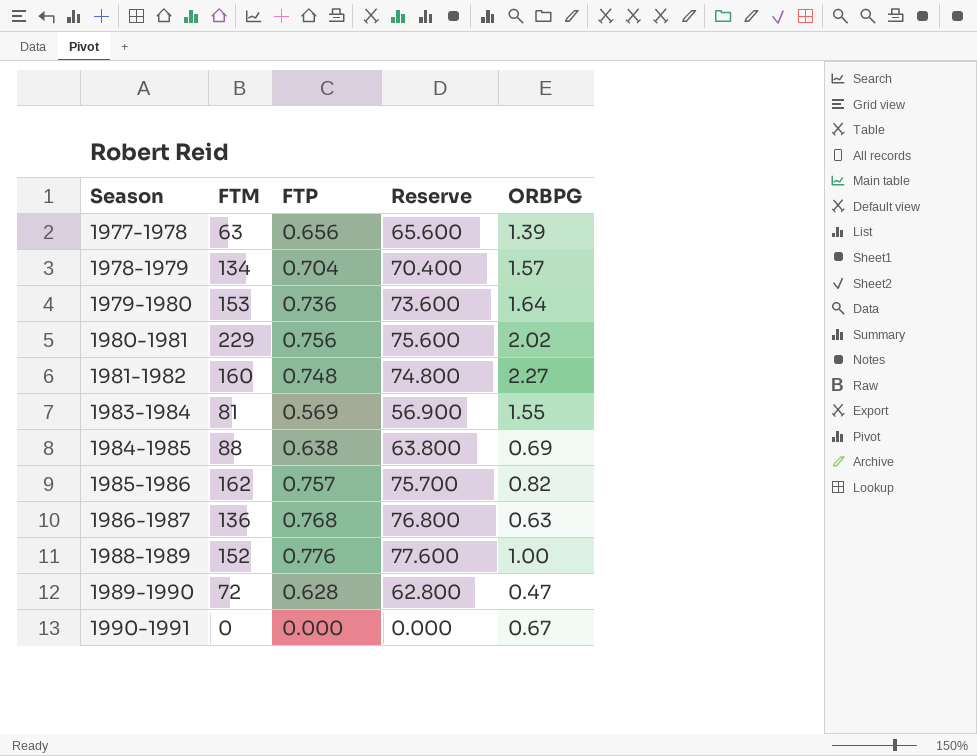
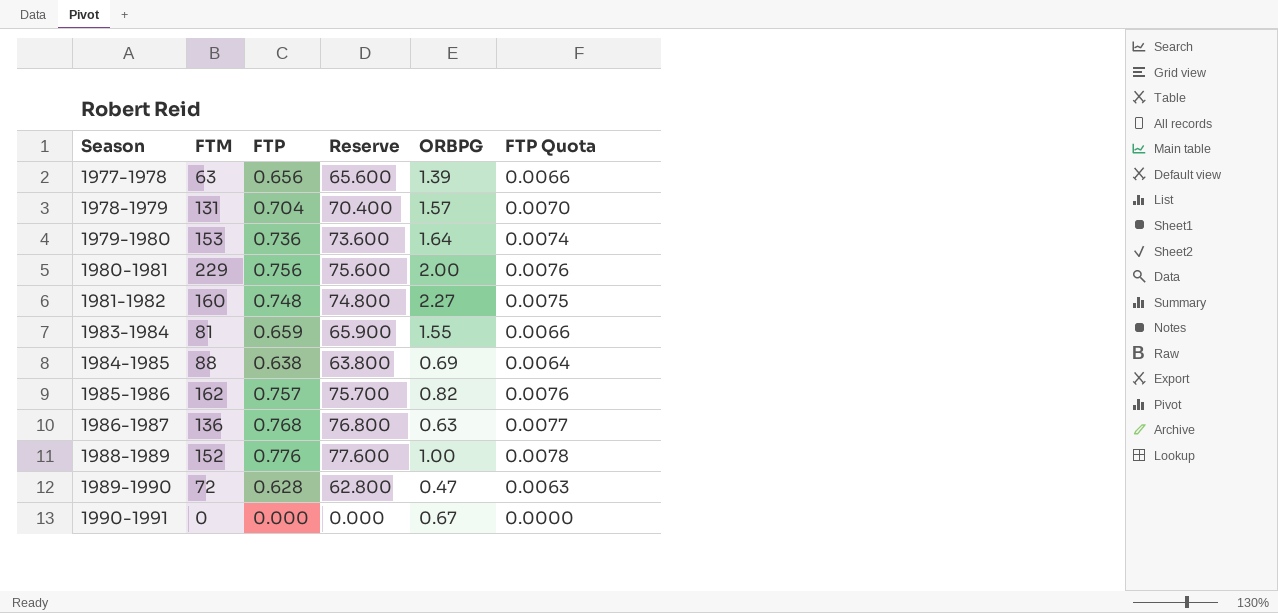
column FTP Quota | formula: none -> [FTP] * 0.01
1978-1979 | FTM: 134 -> 131
1980-1981 | ORBPG: 2.02 -> 2.00
1983-1984 | FTP: 0.569 -> 0.659
1983-1984 | Reserve: 56.900 -> 65.900

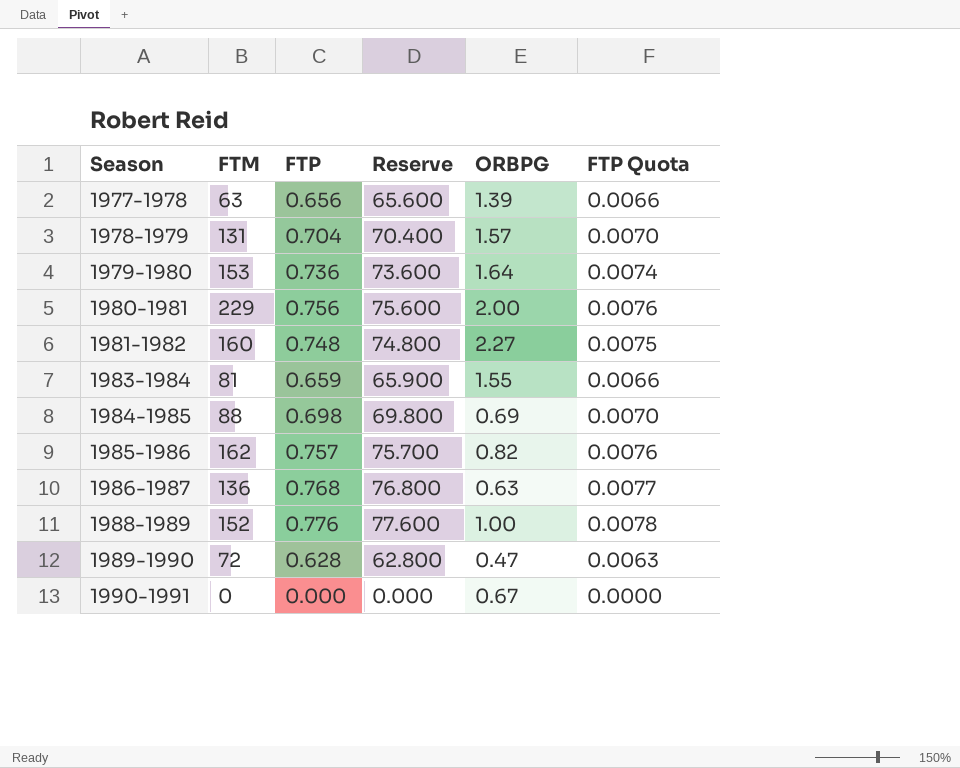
1984-1985 | FTP: 0.638 -> 0.698
1984-1985 | Reserve: 63.800 -> 69.800
1984-1985 | FTP Quota: 0.0064 -> 0.0070

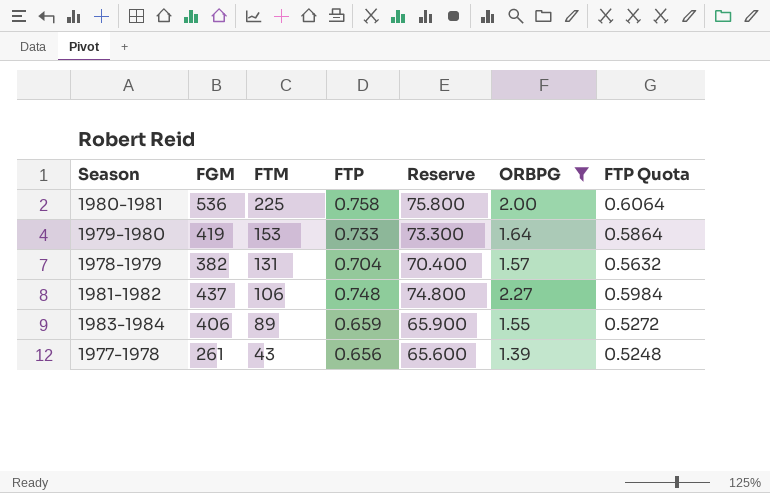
filter: none -> ORBPG >= 1.39
row order: Season ascending -> FTM descending
column FGM | position: none -> 2
column FTP Quota | formula: [FTP] * 0.01 -> [FTP] * 0.8
1980-1981 | FTM: 229 -> 225
1980-1981 | FTP: 0.756 -> 0.758
1980-1981 | Reserve: 75.600 -> 75.800
1979-1980 | FTP: 0.736 -> 0.733
1979-1980 | Reserve: 73.600 -> 73.300
1981-1982 | FTM: 160 -> 106
1983-1984 | FTM: 81 -> 89
1977-1978 | FTM: 63 -> 43

